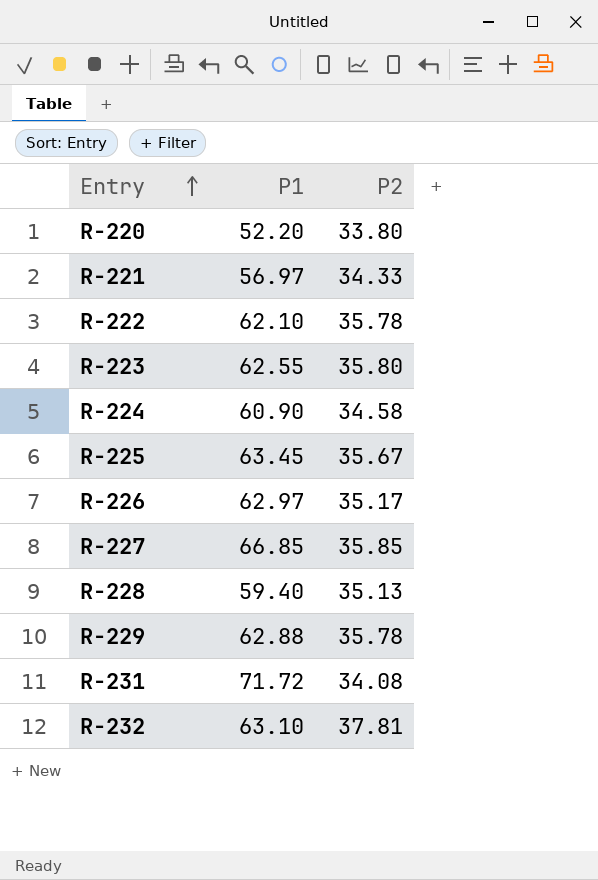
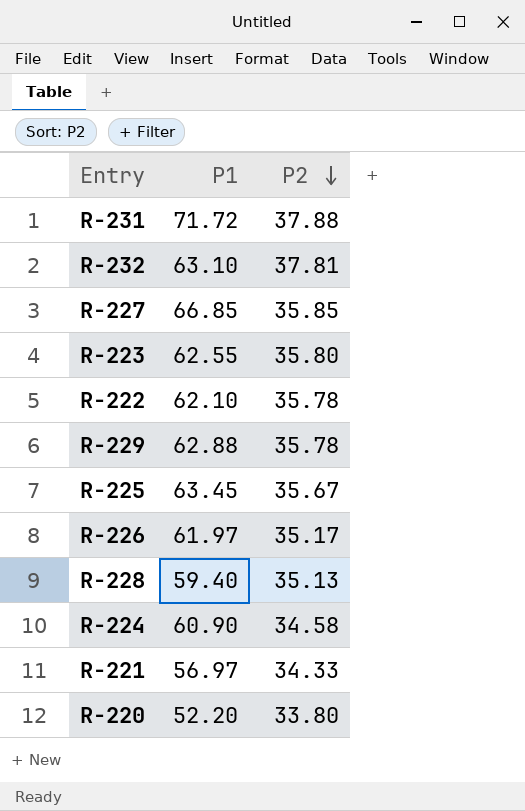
row order: Entry ascending -> P2 descending
R-231 | P2: 34.08 -> 37.88
R-226 | P1: 62.97 -> 61.97

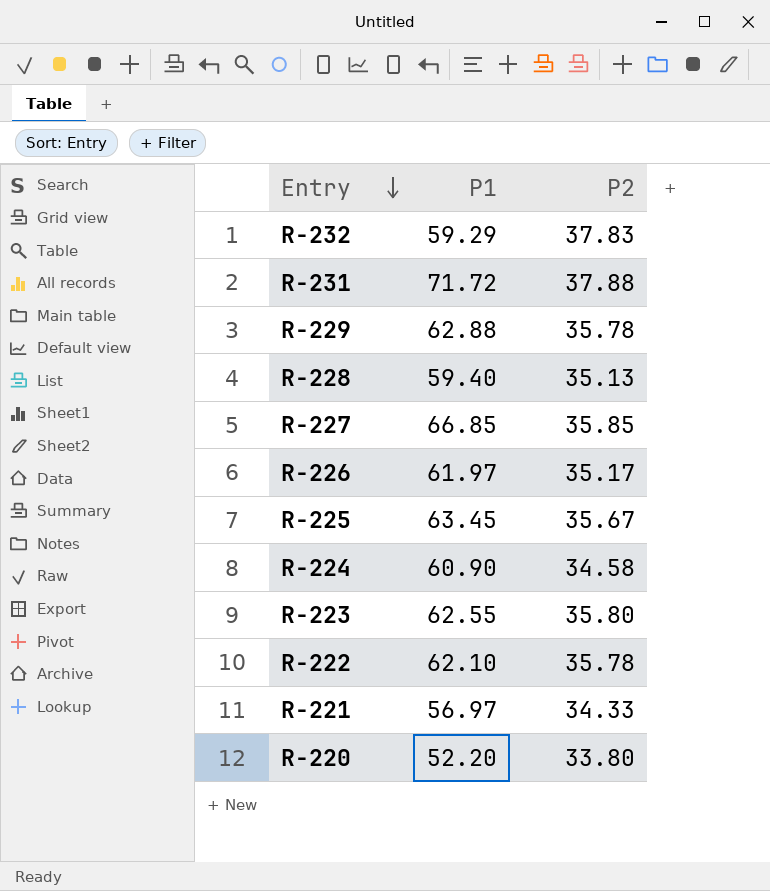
row order: P2 descending -> Entry descending
R-232 | P1: 63.10 -> 59.29
R-232 | P2: 37.81 -> 37.83

